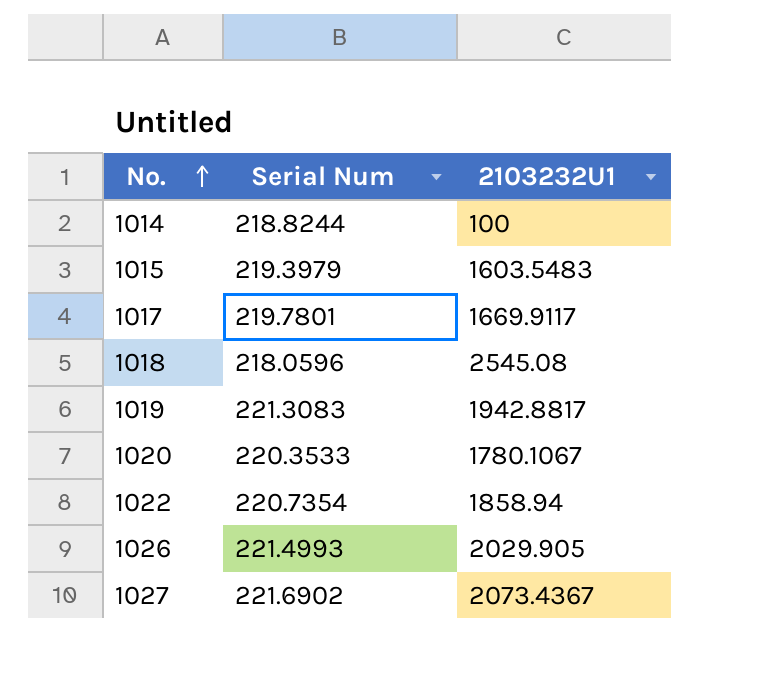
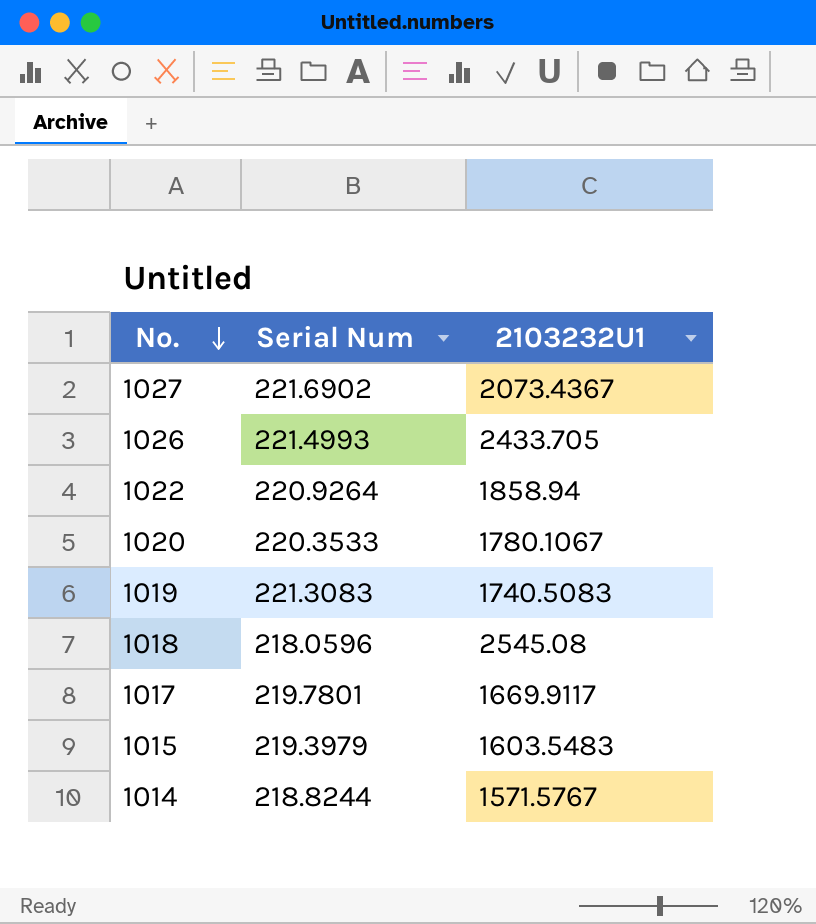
row order: No. ascending -> No. descending
1026 | 2103232U1: 2029.905 -> 2433.705
1022 | Serial Num: 220.7354 -> 220.9264
1019 | 2103232U1: 1942.8817 -> 1740.5083
1014 | 2103232U1: 100 -> 1571.5767

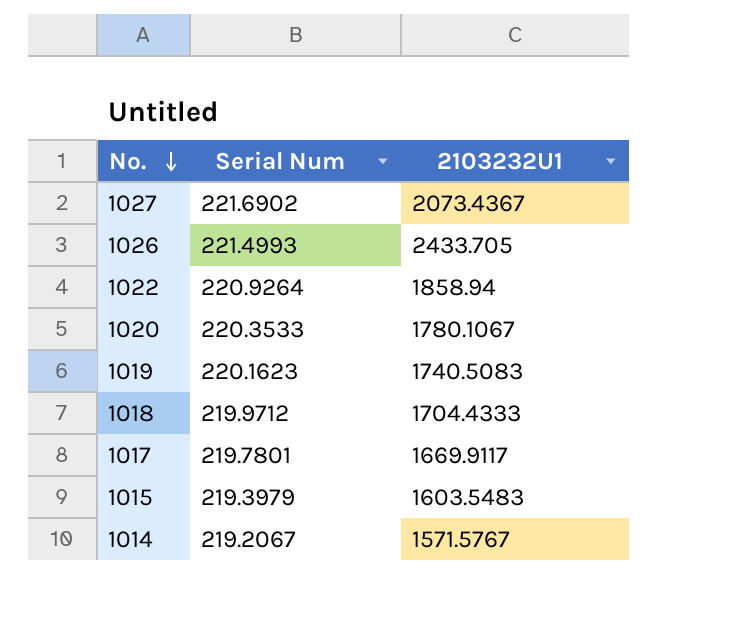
1019 | Serial Num: 221.3083 -> 220.1623
1018 | Serial Num: 218.0596 -> 219.9712
1018 | 2103232U1: 2545.08 -> 1704.4333
1014 | Serial Num: 218.8244 -> 219.2067

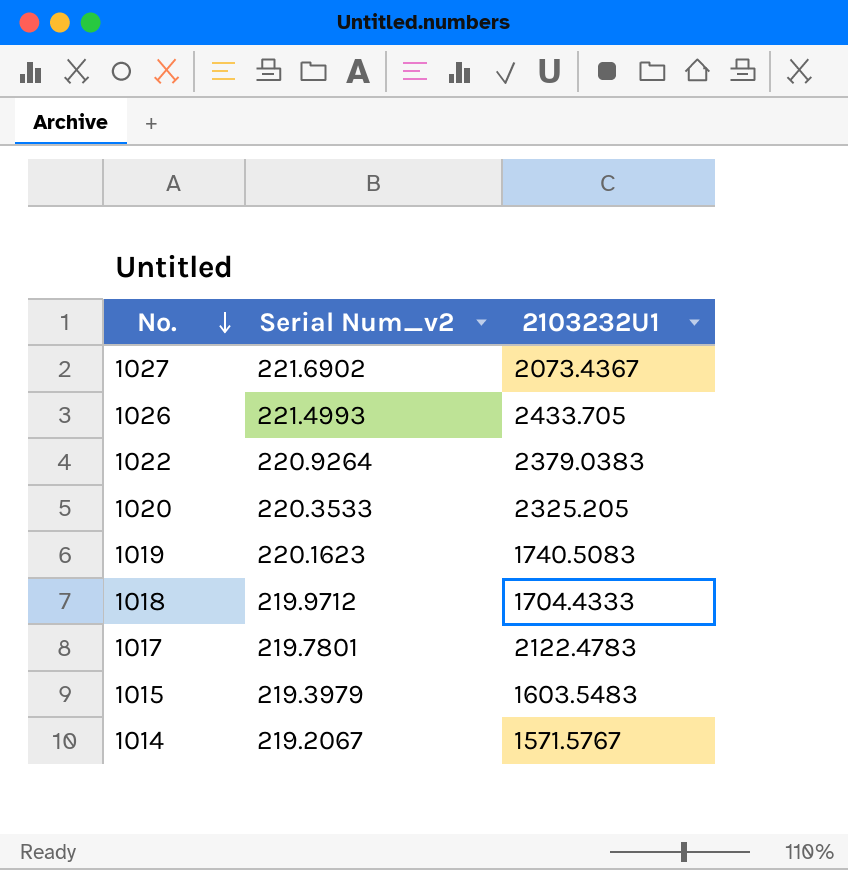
column name: Serial Num -> Serial Num_v2
1022 | 2103232U1: 1858.94 -> 2379.0383
1020 | 2103232U1: 1780.1067 -> 2325.205
1017 | 2103232U1: 1669.9117 -> 2122.4783

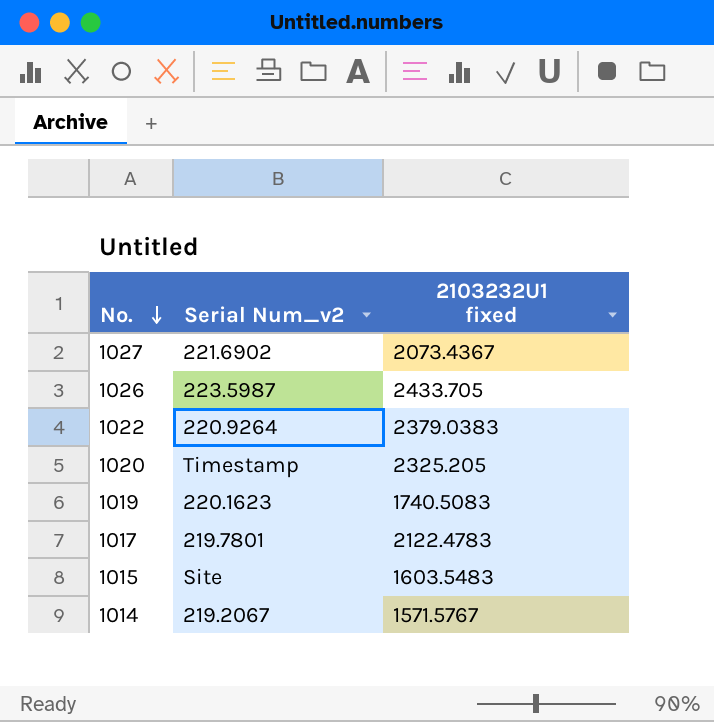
column name: 2103232U1 -> 2103232U1 fixed
row 1018: 219.9712 | 1704.4333 -> none
1026 | Serial Num_v2: 221.4993 -> 223.5987
1020 | Serial Num_v2: 220.3533 -> Timestamp
1015 | Serial Num_v2: 219.3979 -> Site

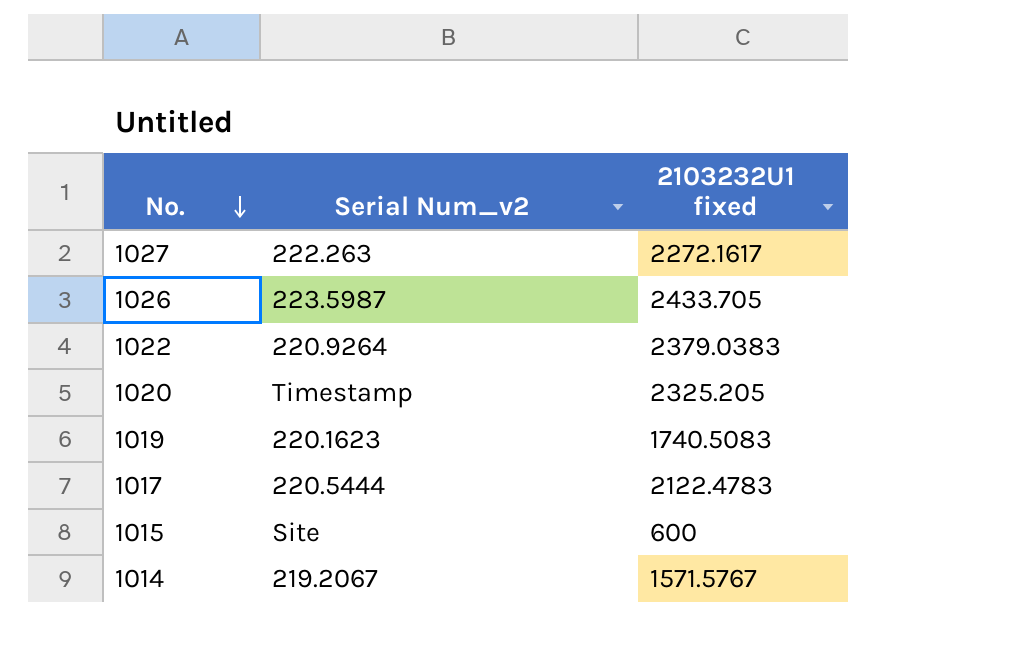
1027 | Serial Num_v2: 221.6902 -> 222.263
1027 | 2103232U1 fixed: 2073.4367 -> 2272.1617
1017 | Serial Num_v2: 219.7801 -> 220.5444
1015 | 2103232U1 fixed: 1603.5483 -> 600

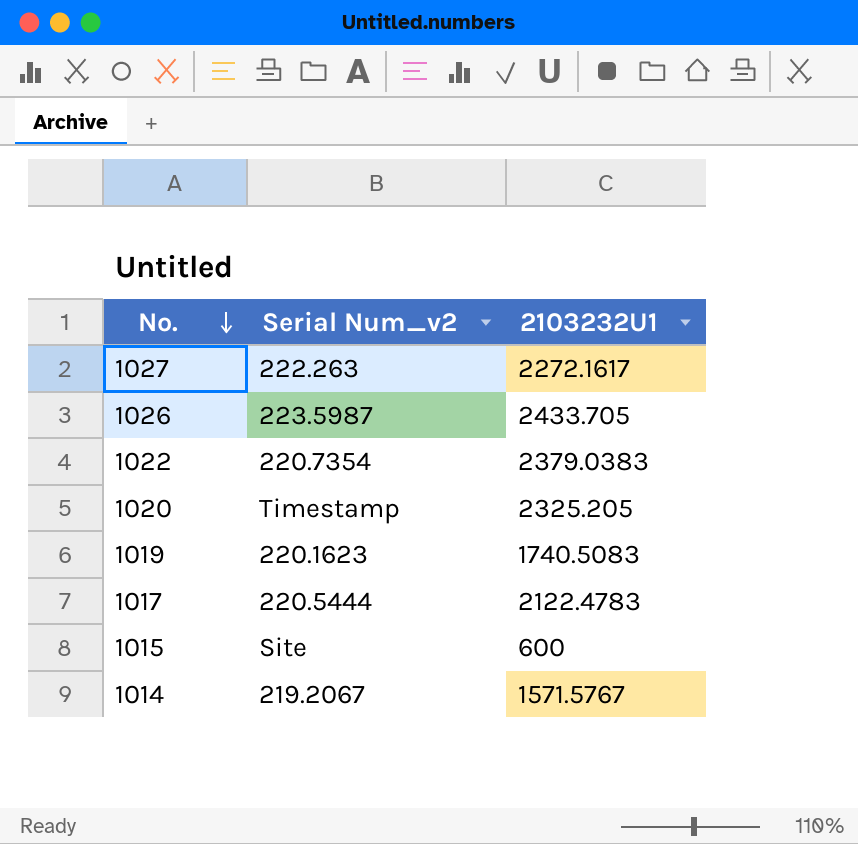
column name: 2103232U1 fixed -> 2103232U1
1022 | Serial Num_v2: 220.9264 -> 220.7354

